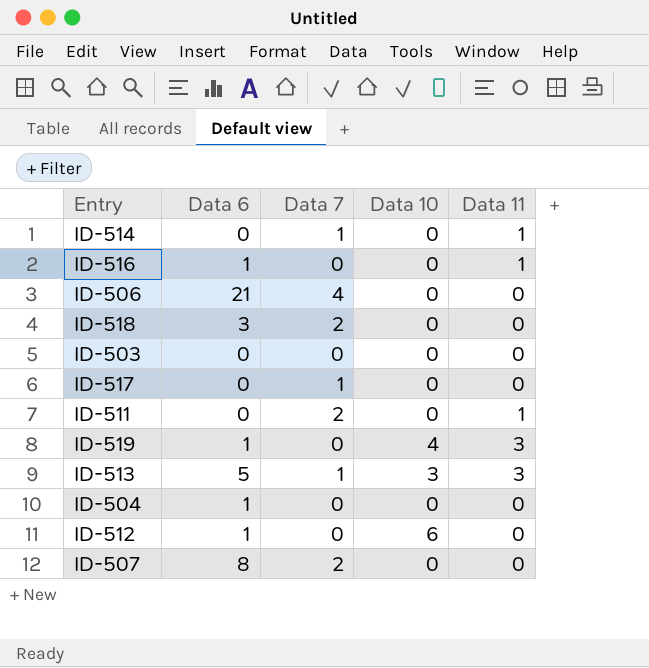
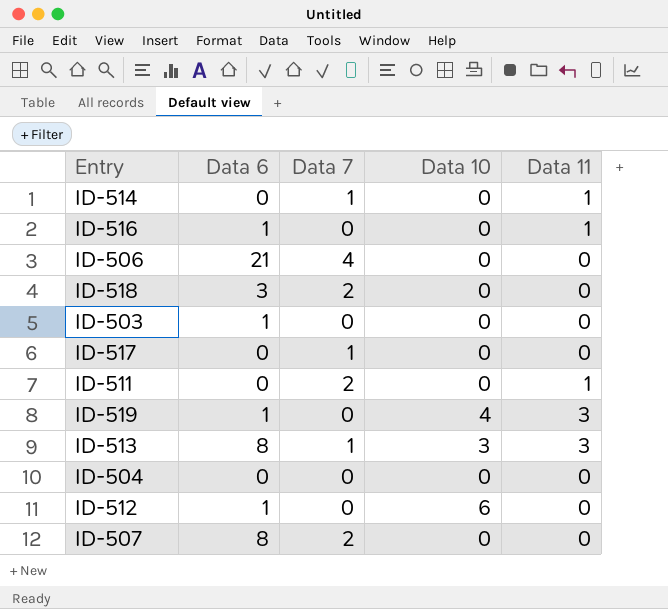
ID-503 | Data 6: 0 -> 1
ID-513 | Data 6: 5 -> 8
ID-504 | Data 6: 1 -> 0

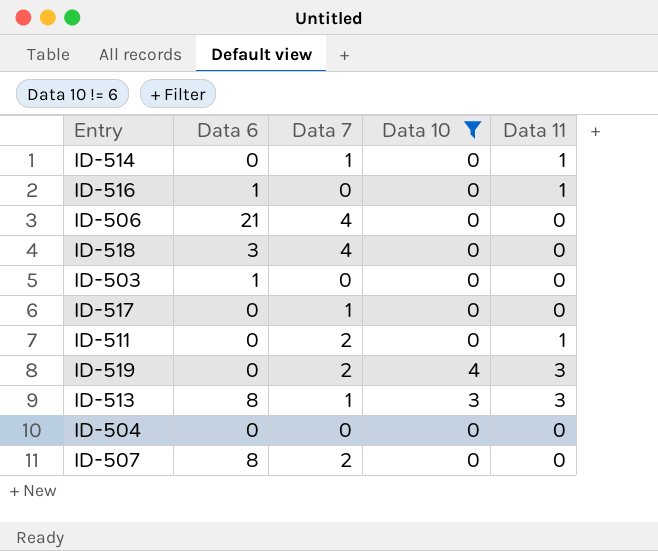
filter: none -> Data 10 != 6
ID-518 | Data 7: 2 -> 4
ID-519 | Data 6: 1 -> 0
ID-519 | Data 7: 0 -> 2

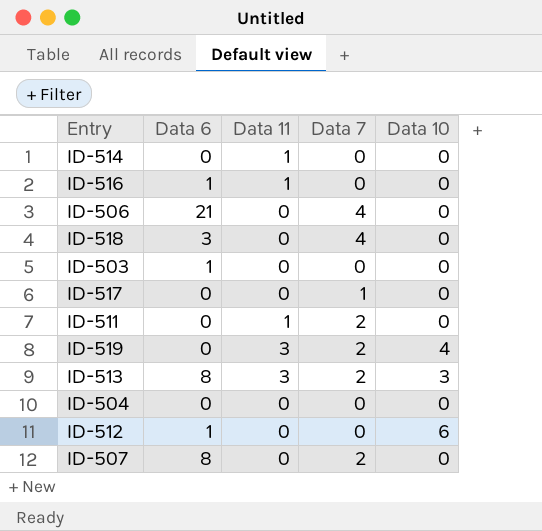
filter: Data 10 != 6 -> none
column Data 11 | position: 5 -> 3
ID-514 | Data 7: 1 -> 0
ID-513 | Data 7: 1 -> 2

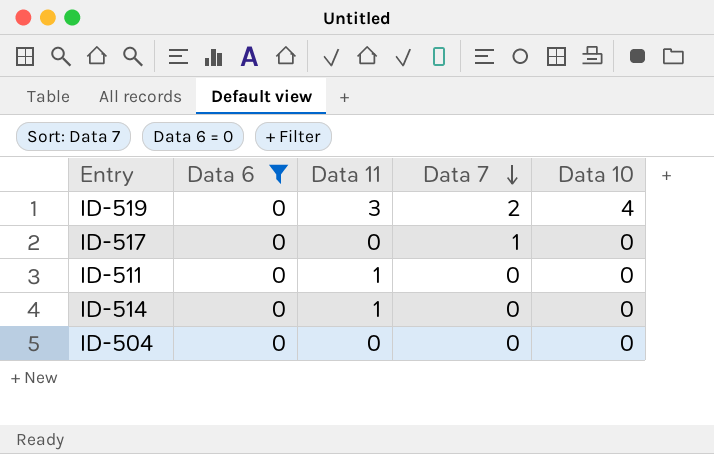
filter: none -> Data 6 = 0
row order: none -> Data 7 descending
ID-511 | Data 7: 2 -> 0

